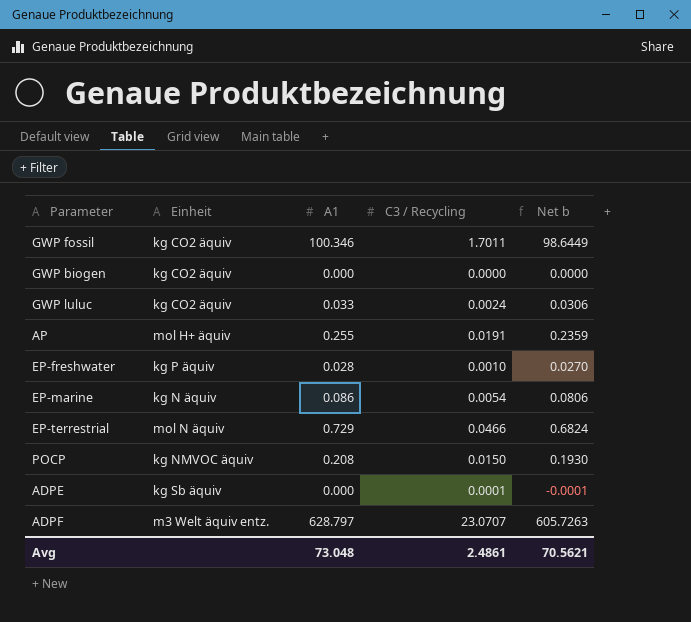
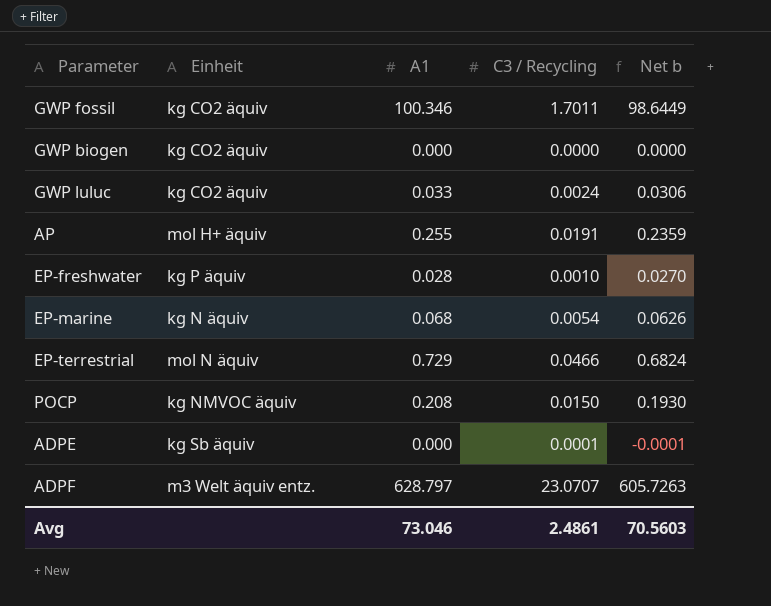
EP-marine | A1: 0.086 -> 0.068
EP-marine | Net b: 0.0806 -> 0.0626
Avg | A1: 73.048 -> 73.046
Avg | Net b: 70.5621 -> 70.5603

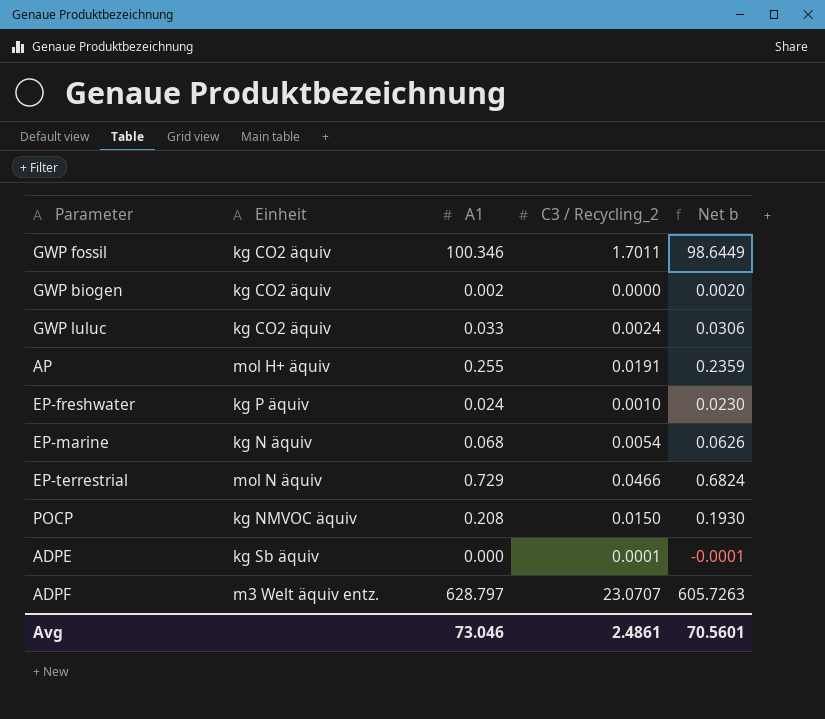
column name: C3 / Recycling -> C3 / Recycling_2
GWP biogen | A1: 0.000 -> 0.002
GWP biogen | Net b: 0.0000 -> 0.0020
EP-freshwater | A1: 0.028 -> 0.024
EP-freshwater | Net b: 0.0270 -> 0.0230
Avg | Net b: 70.5603 -> 70.5601

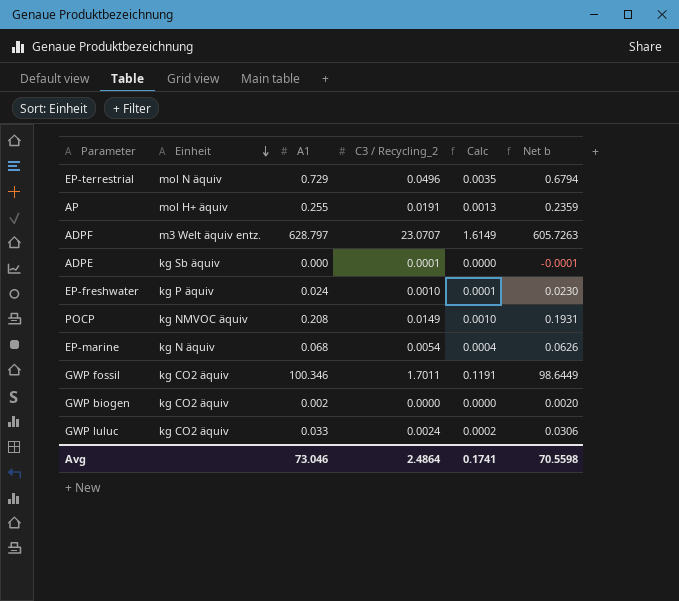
row order: none -> Einheit descending
column Calc | formula: none -> [C3 / Recycling_2] * 0.07
EP-terrestrial | C3 / Recycling_2: 0.0466 -> 0.0496
EP-terrestrial | Net b: 0.6824 -> 0.6794
POCP | C3 / Recycling_2: 0.0150 -> 0.0149
POCP | Net b: 0.1930 -> 0.1931
Avg | C3 / Recycling_2: 2.4861 -> 2.4864
Avg | Net b: 70.5601 -> 70.5598

